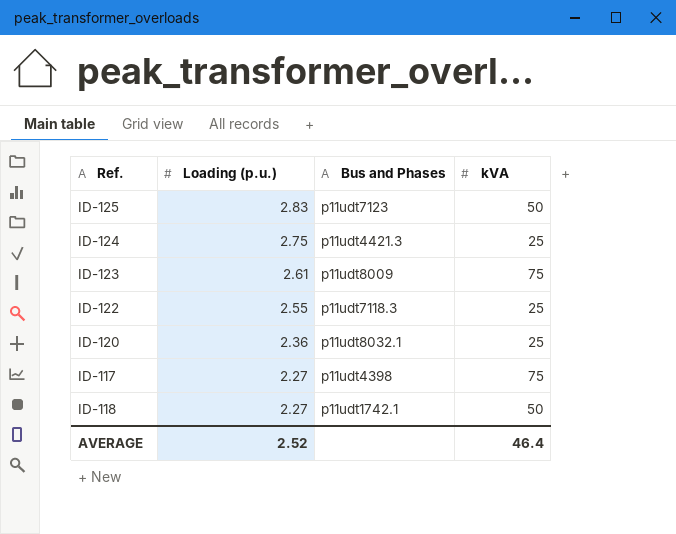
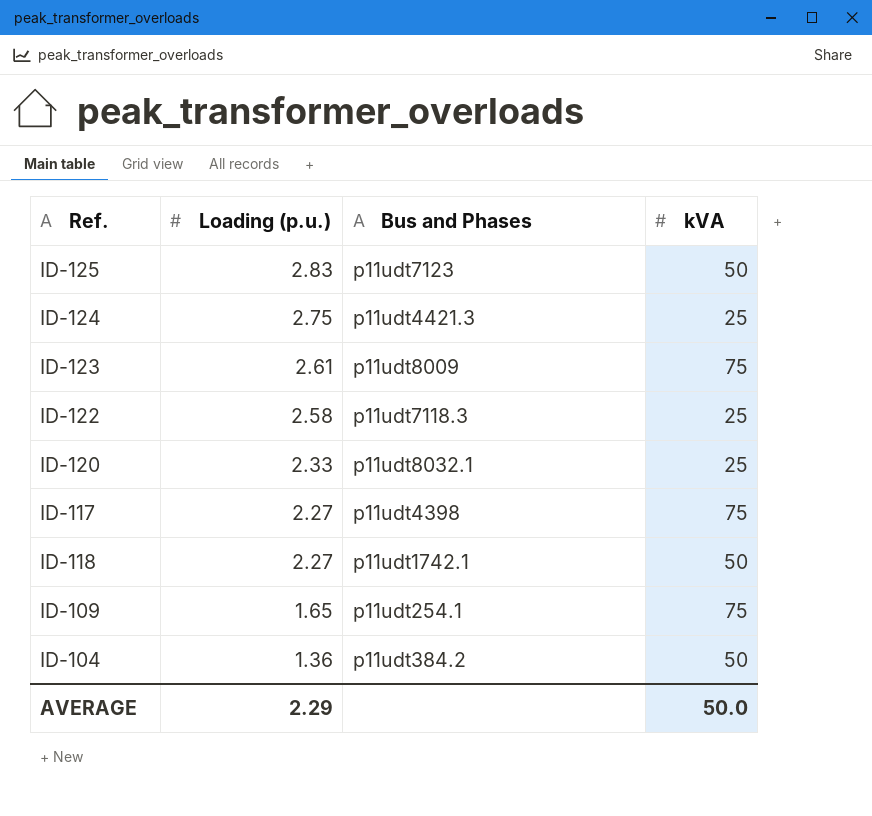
ID-122 | Loading (p.u.): 2.55 -> 2.58
ID-120 | Loading (p.u.): 2.36 -> 2.33
row ID-109: none -> 1.65 | p11udt254.1 | 75
row ID-104: none -> 1.36 | p11udt384.2 | 50
AVERAGE | Loading (p.u.): 2.52 -> 2.29
AVERAGE | kVA: 46.4 -> 50.0

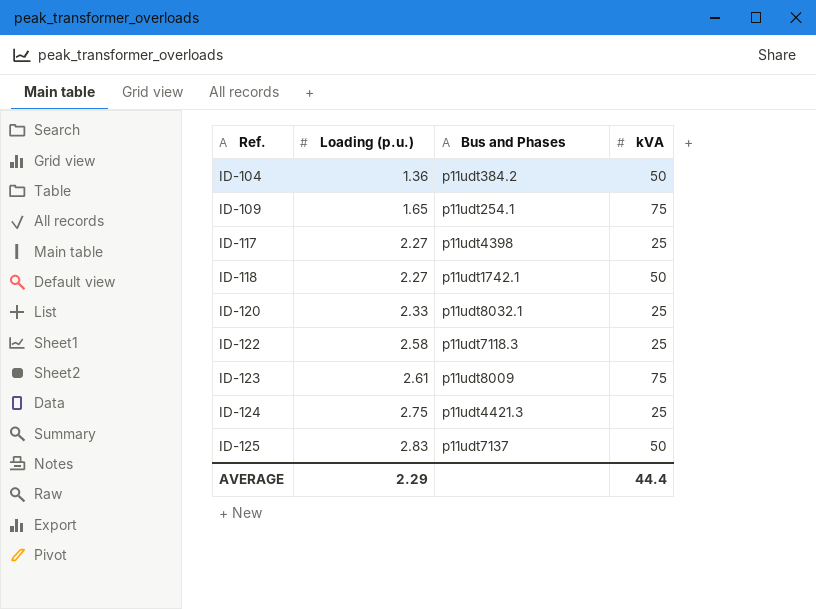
row order: Loading (p.u.) descending -> Ref. ascending
ID-117 | kVA: 75 -> 25
ID-125 | Bus and Phases: p11udt7123 -> p11udt7137
AVERAGE | kVA: 50.0 -> 44.4

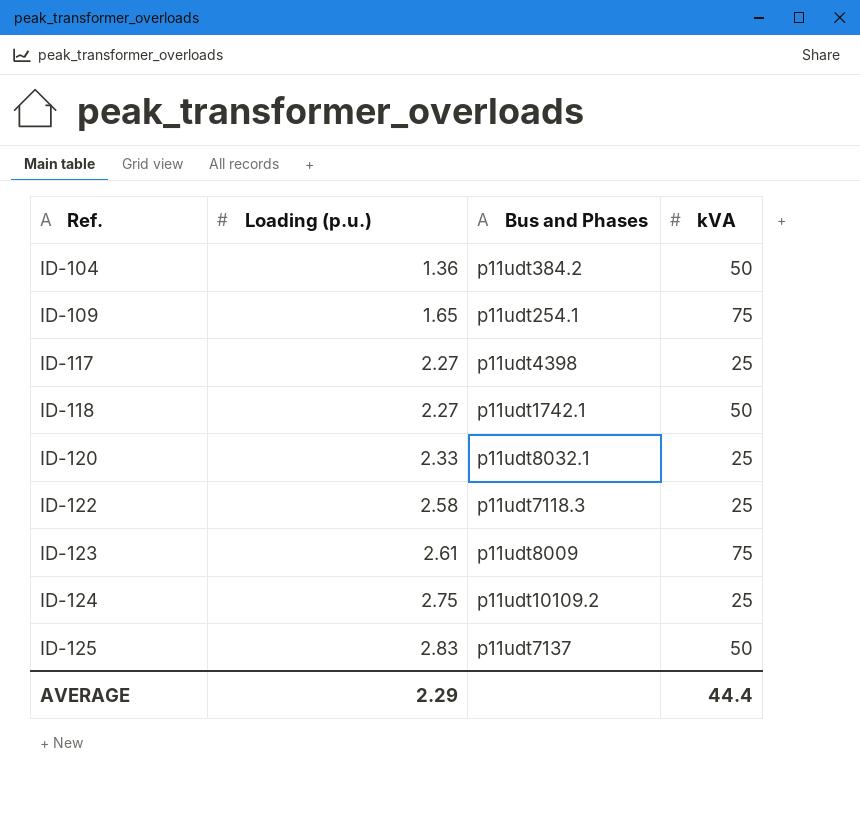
ID-124 | Bus and Phases: p11udt4421.3 -> p11udt10109.2

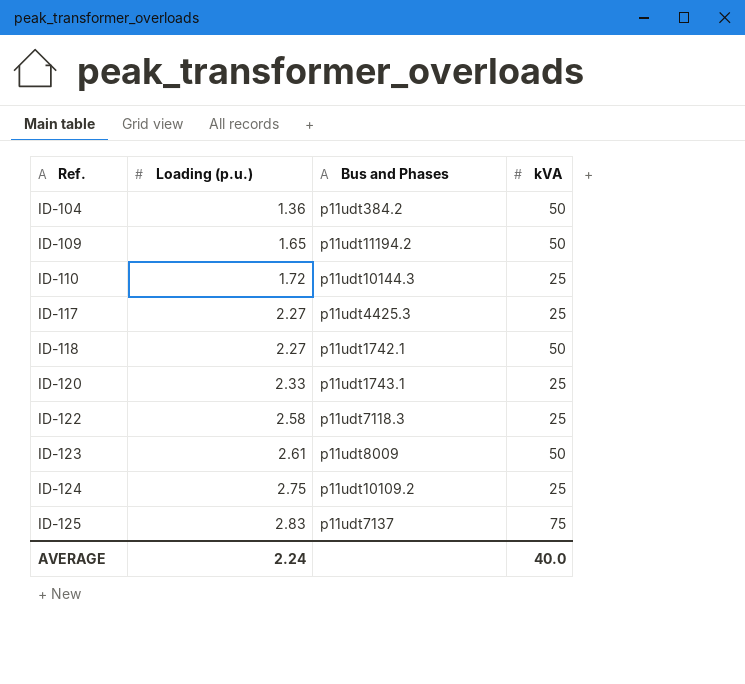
ID-109 | Bus and Phases: p11udt254.1 -> p11udt11194.2
ID-109 | kVA: 75 -> 50
row ID-110: none -> 1.72 | p11udt10144.3 | 25
ID-117 | Bus and Phases: p11udt4398 -> p11udt4425.3
ID-120 | Bus and Phases: p11udt8032.1 -> p11udt1743.1
ID-123 | kVA: 75 -> 50
ID-125 | kVA: 50 -> 75
AVERAGE | Loading (p.u.): 2.29 -> 2.24
AVERAGE | kVA: 44.4 -> 40.0

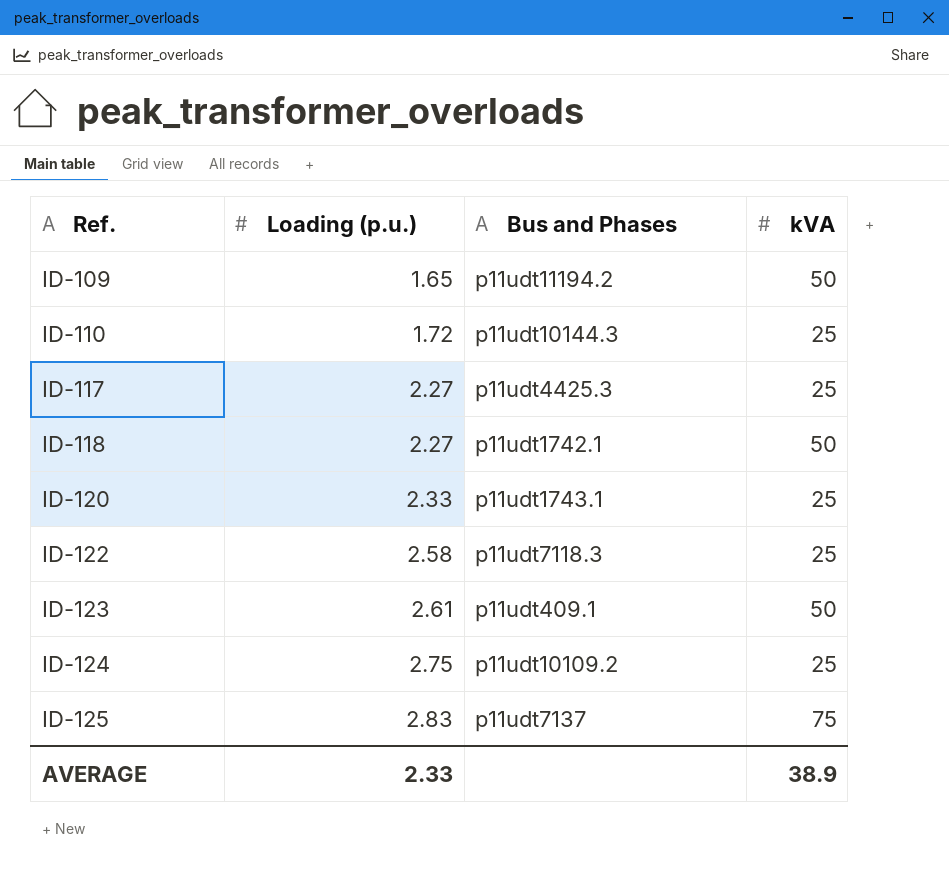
row ID-104: 1.36 | p11udt384.2 | 50 -> none
ID-123 | Bus and Phases: p11udt8009 -> p11udt409.1
AVERAGE | Loading (p.u.): 2.24 -> 2.33
AVERAGE | kVA: 40.0 -> 38.9

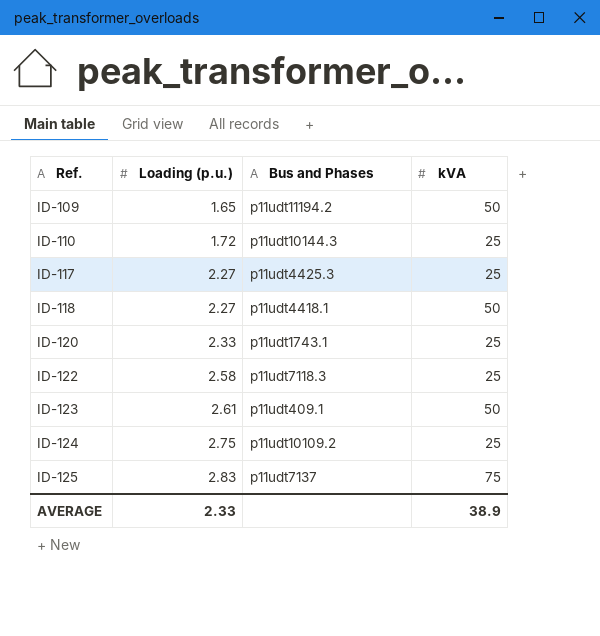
ID-118 | Bus and Phases: p11udt1742.1 -> p11udt4418.1

